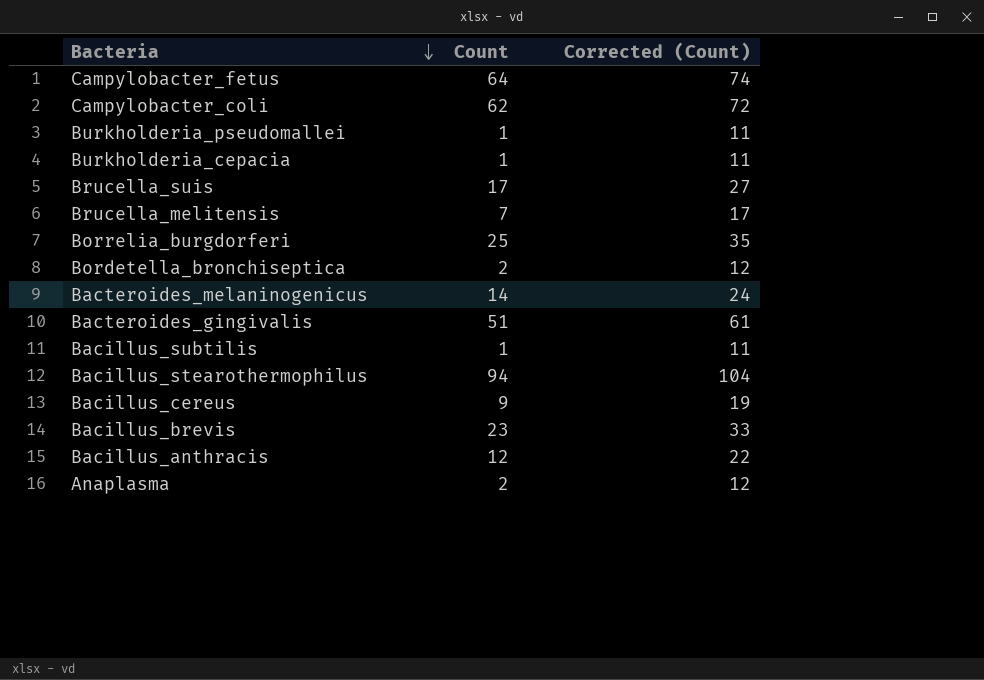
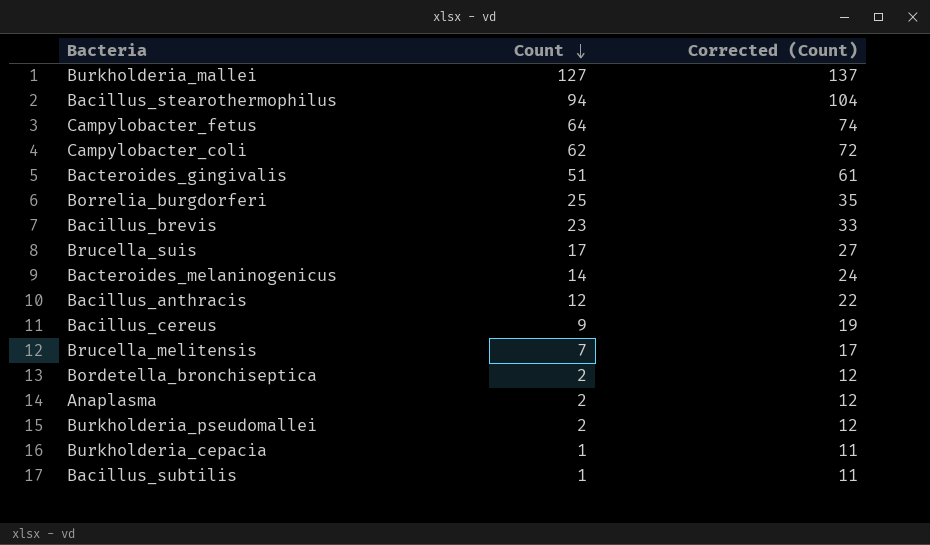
row order: Bacteria descending -> Count descending
row Burkholderia_mallei: none -> 127 | 137
Burkholderia_pseudomallei | Count: 1 -> 2
Burkholderia_pseudomallei | Corrected (Count): 11 -> 12

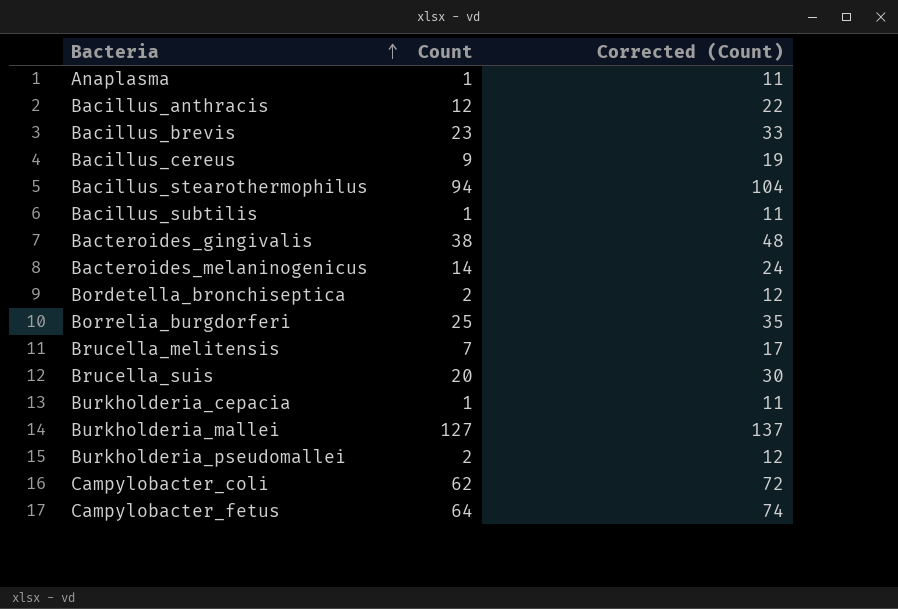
row order: Count descending -> Bacteria ascending
Anaplasma | Count: 2 -> 1
Anaplasma | Corrected (Count): 12 -> 11
Bacteroides_gingivalis | Count: 51 -> 38
Bacteroides_gingivalis | Corrected (Count): 61 -> 48
Brucella_suis | Count: 17 -> 20
Brucella_suis | Corrected (Count): 27 -> 30

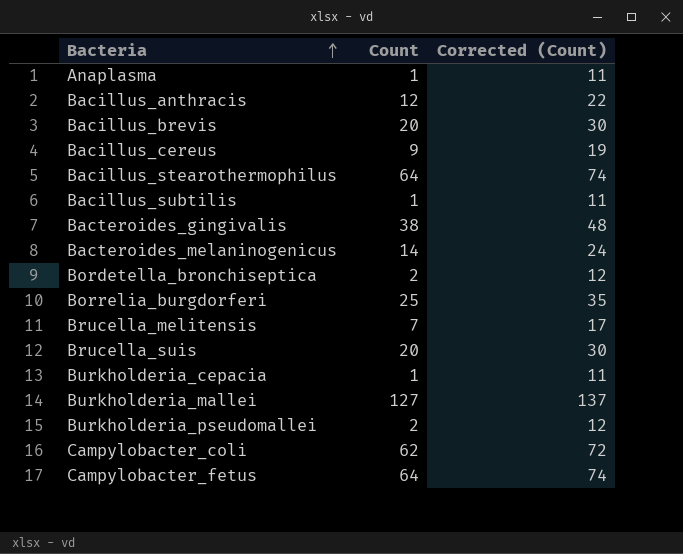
Bacillus_brevis | Count: 23 -> 20
Bacillus_brevis | Corrected (Count): 33 -> 30
Bacillus_stearothermophilus | Count: 94 -> 64
Bacillus_stearothermophilus | Corrected (Count): 104 -> 74

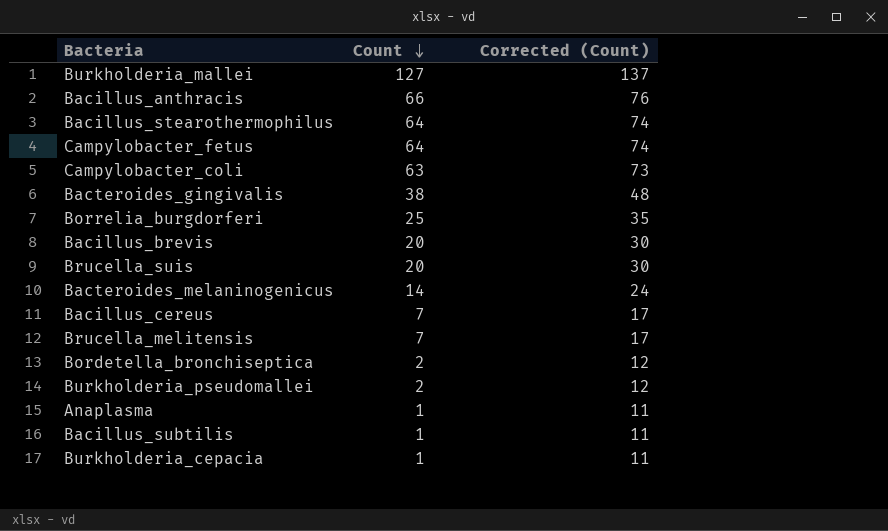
row order: Bacteria ascending -> Count descending
Bacillus_anthracis | Count: 12 -> 66
Bacillus_anthracis | Corrected (Count): 22 -> 76
Campylobacter_coli | Count: 62 -> 63
Campylobacter_coli | Corrected (Count): 72 -> 73
Bacillus_cereus | Count: 9 -> 7
Bacillus_cereus | Corrected (Count): 19 -> 17

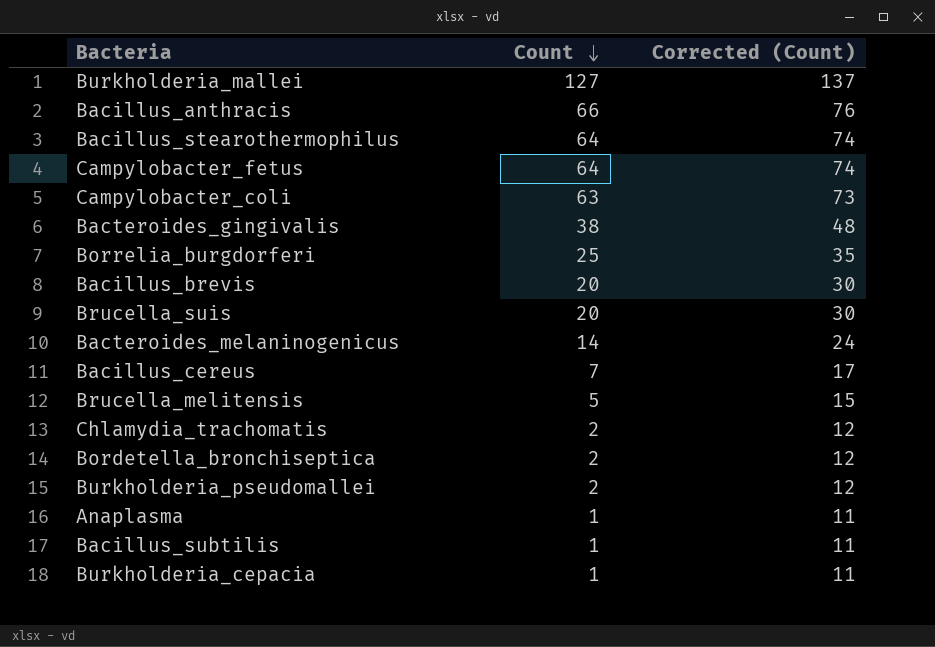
Brucella_melitensis | Count: 7 -> 5
Brucella_melitensis | Corrected (Count): 17 -> 15
row Chlamydia_trachomatis: none -> 2 | 12

